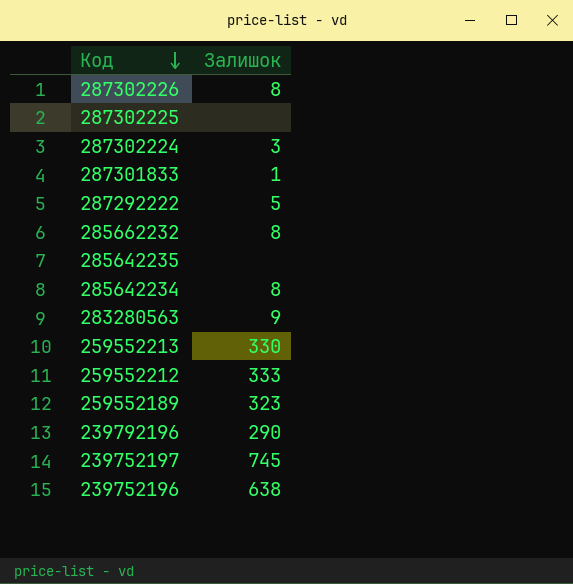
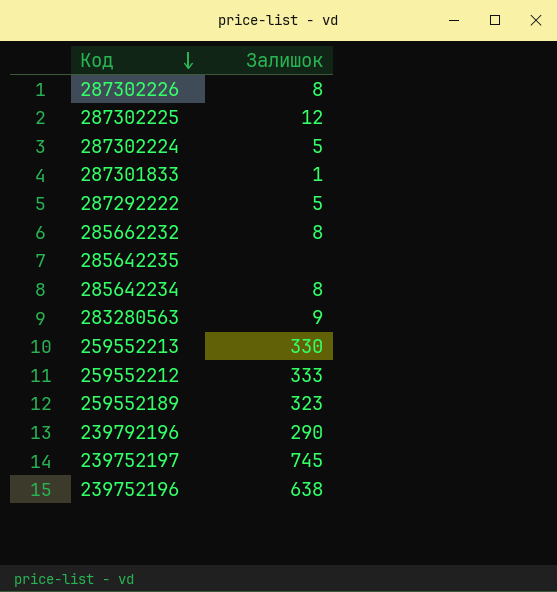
287302225 | Залишок: none -> 12
287302224 | Залишок: 3 -> 5

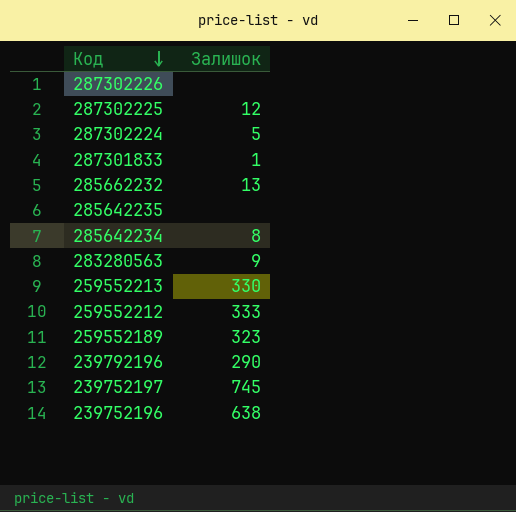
row 287292222: 5 -> none
287302226 | Залишок: 8 -> none
285662232 | Залишок: 8 -> 13

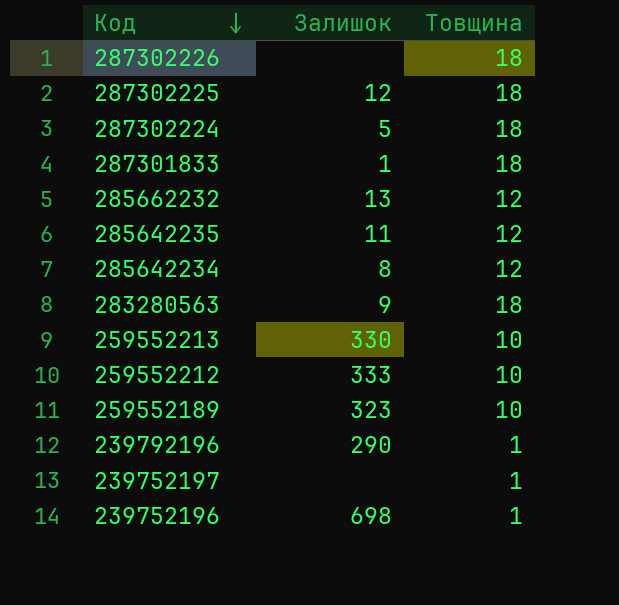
column Товщина | position: none -> 3
285642235 | Залишок: none -> 11
239752197 | Залишок: 745 -> none
239752196 | Залишок: 638 -> 698

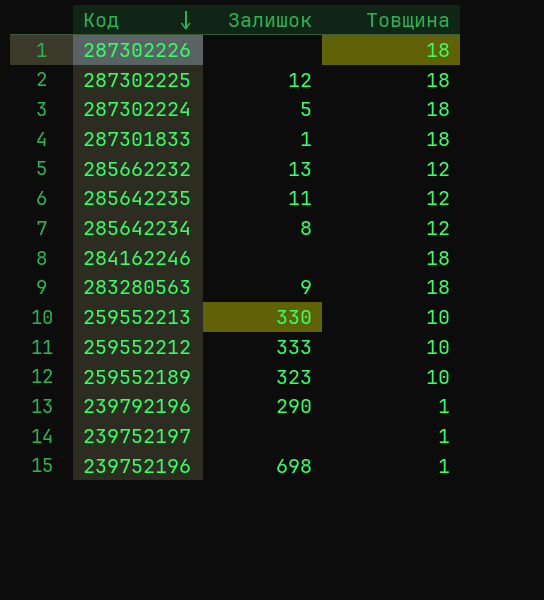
row 284162246: none -> none | 18

